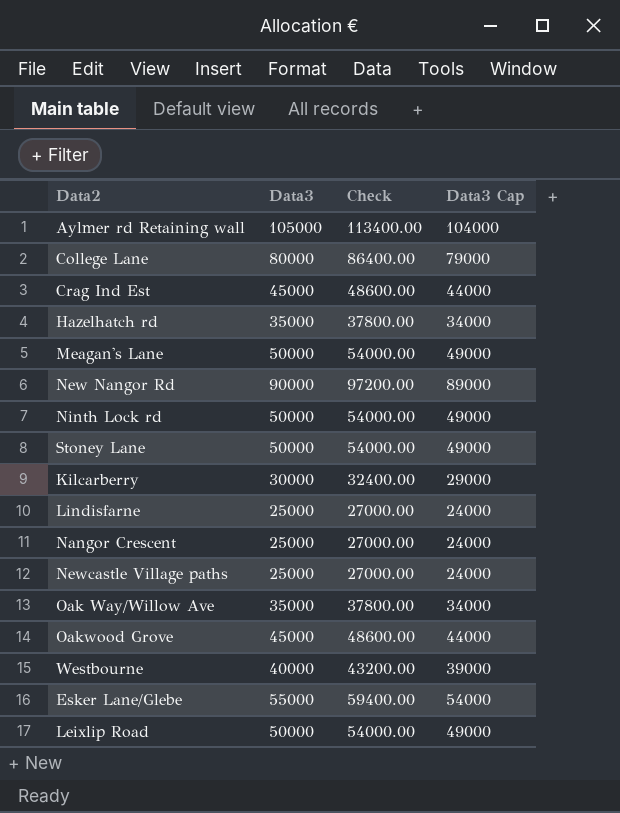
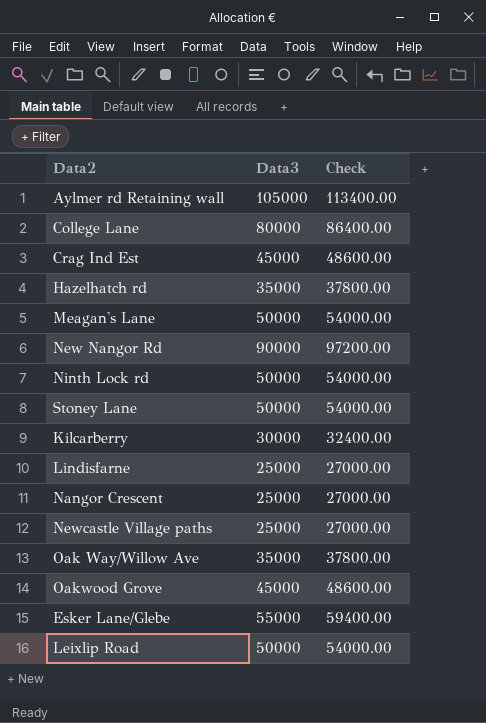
column Data3 Cap | formula: [Data3] - 1000 -> none
row Westbourne: 40000 | 43200.00 | 39000 -> none

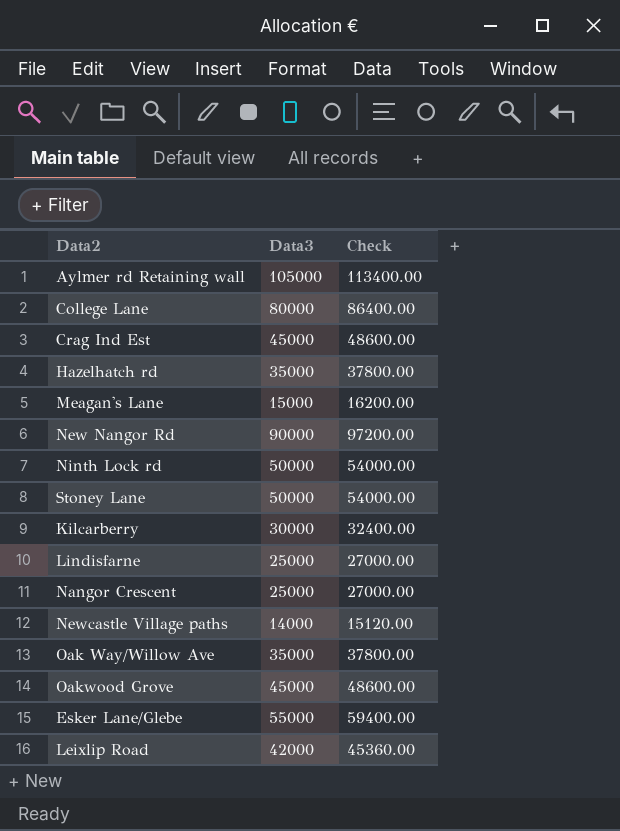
Meagan's Lane | Data3: 50000 -> 15000
Meagan's Lane | Check: 54000.00 -> 16200.00
Newcastle Village paths | Data3: 25000 -> 14000
Newcastle Village paths | Check: 27000.00 -> 15120.00
Leixlip Road | Data3: 50000 -> 42000
Leixlip Road | Check: 54000.00 -> 45360.00

